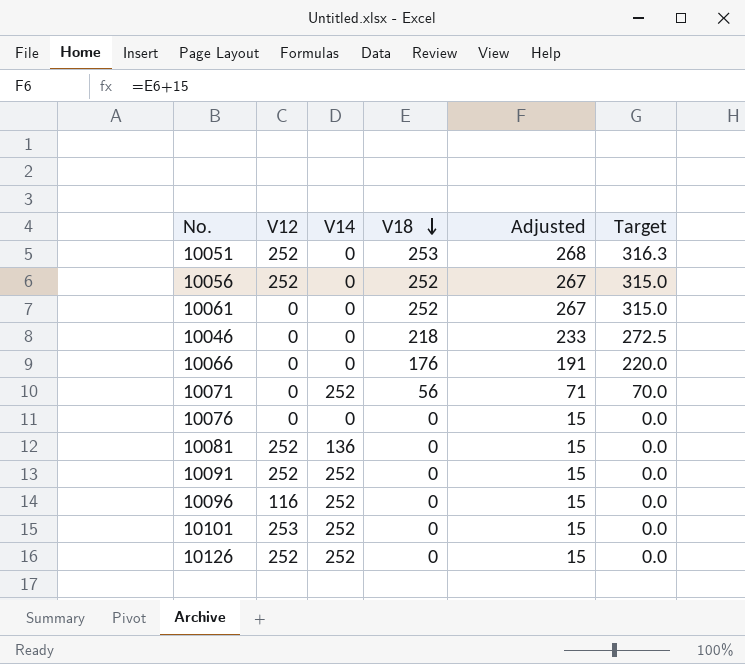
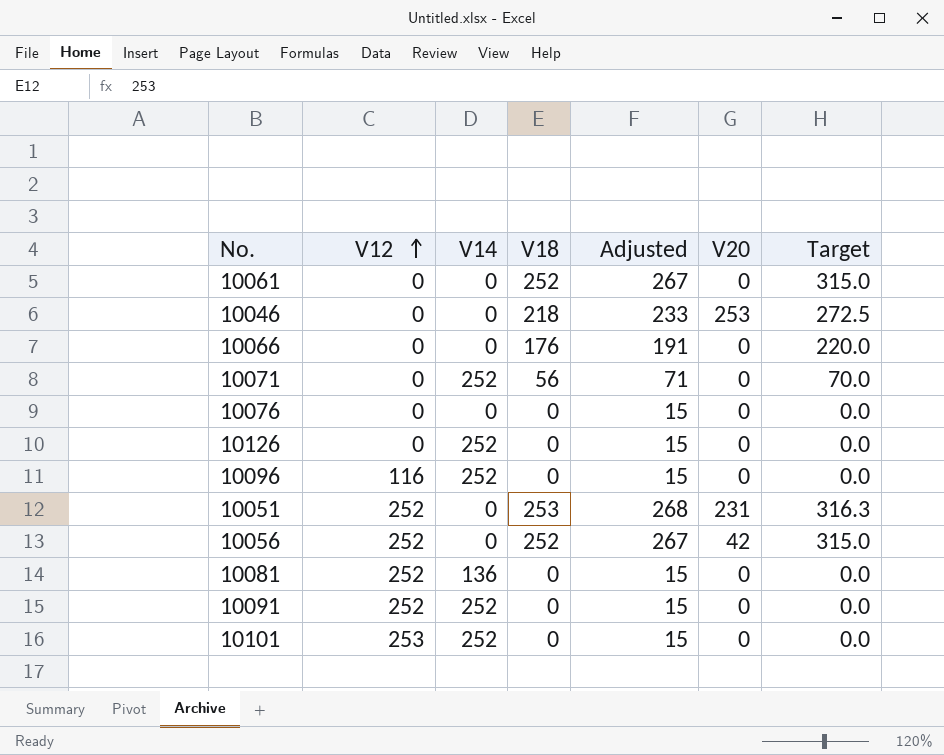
row order: V18 descending -> V12 ascending
column V20 | position: none -> 6
10126 | V12: 252 -> 0

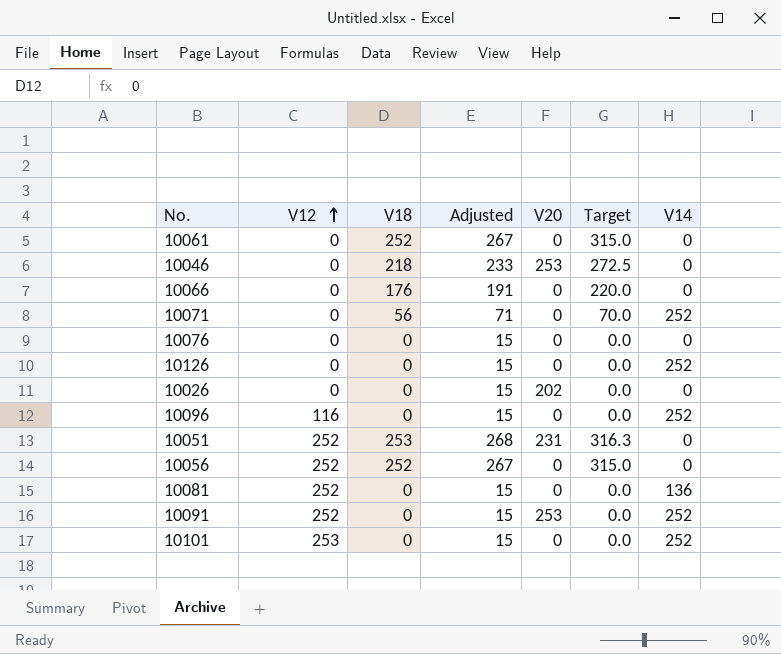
column V14 | position: 3 -> 7
row 10026: none -> 0 | 0 | 15 | 202 | 0.0 | 0
10056 | V20: 42 -> 0
10091 | V20: 0 -> 253

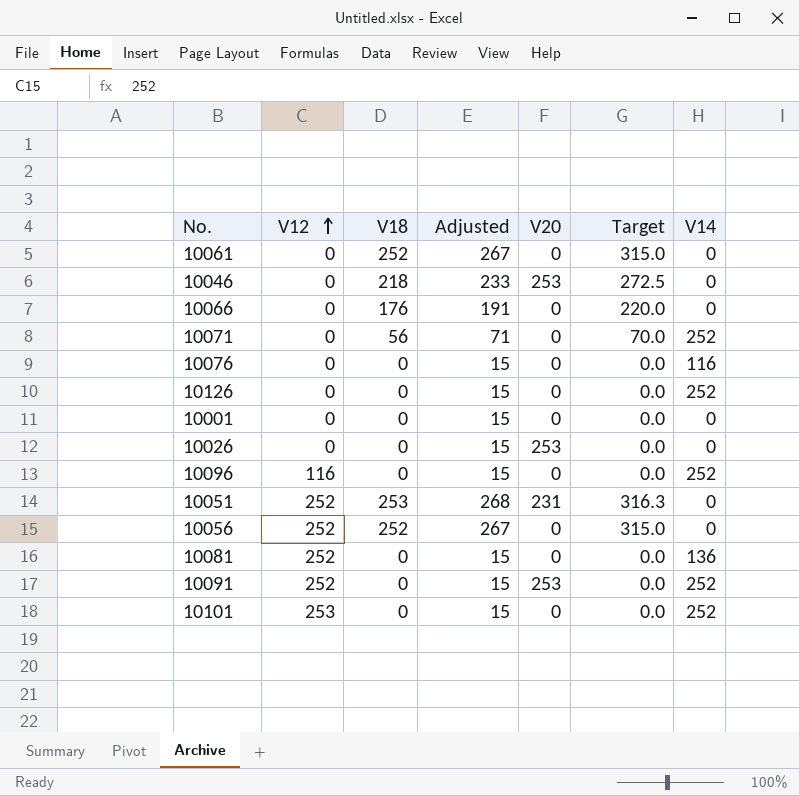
10076 | V14: 0 -> 116
row 10001: none -> 0 | 0 | 15 | 0 | 0.0 | 0
10026 | V20: 202 -> 253

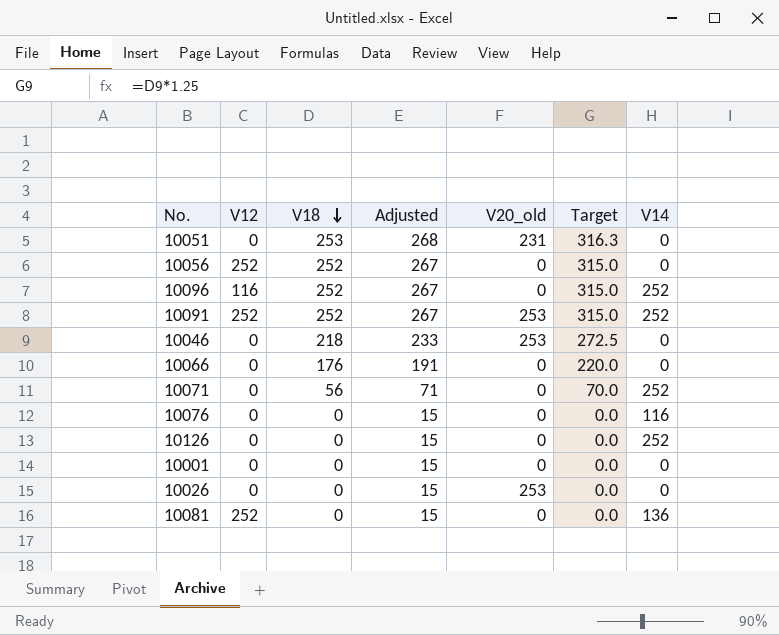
row order: V12 ascending -> V18 descending
column name: V20 -> V20_old
row 10061: 0 | 252 | 267 | 0 | 315.0 | 0 -> none
row 10101: 253 | 0 | 15 | 0 | 0.0 | 252 -> none
10051 | V12: 252 -> 0
10096 | V18: 0 -> 252
10096 | Adjusted: 15 -> 267
10096 | Target: 0.0 -> 315.0
10091 | V18: 0 -> 252
10091 | Adjusted: 15 -> 267
10091 | Target: 0.0 -> 315.0

